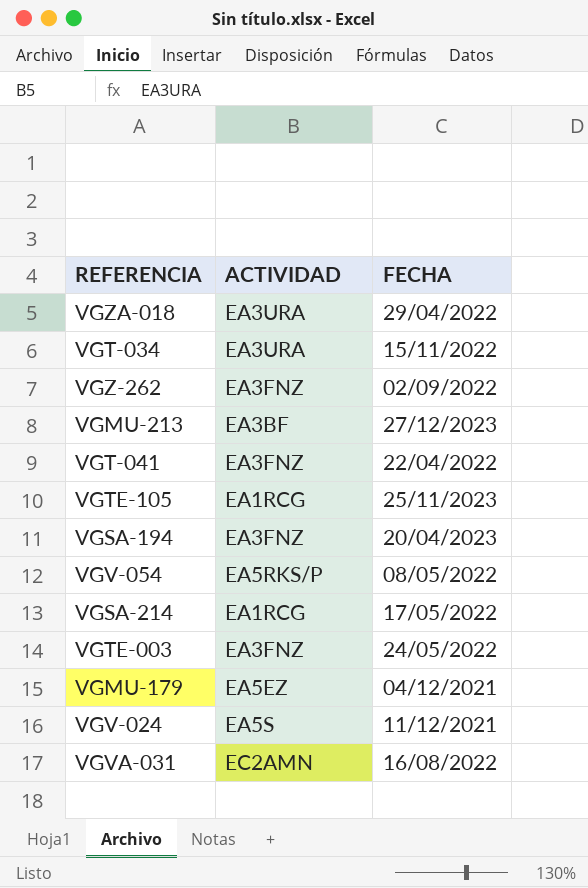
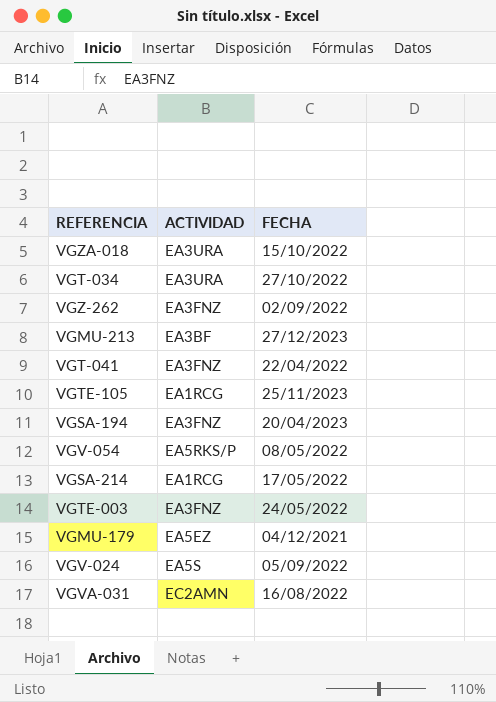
VGZA-018 | FECHA: 29/04/2022 -> 15/10/2022
VGT-034 | FECHA: 15/11/2022 -> 27/10/2022
VGV-024 | FECHA: 11/12/2021 -> 05/09/2022

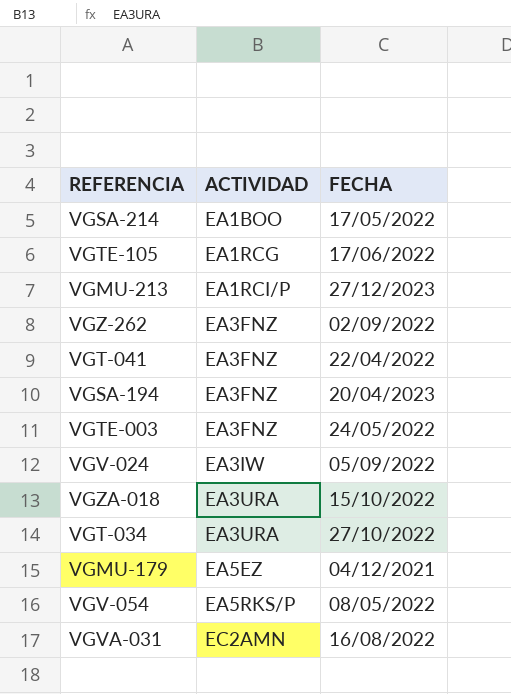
row order: none -> ACTIVIDAD ascending
VGSA-214 | ACTIVIDAD: EA1RCG -> EA1BOO
VGTE-105 | FECHA: 25/11/2023 -> 17/06/2022
VGMU-213 | ACTIVIDAD: EA3BF -> EA1RCI/P
VGV-024 | ACTIVIDAD: EA5S -> EA3IW

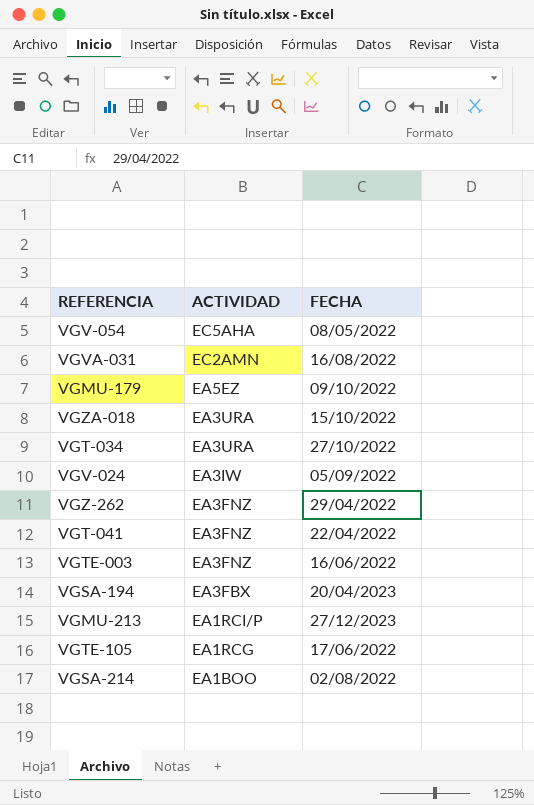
row order: ACTIVIDAD ascending -> ACTIVIDAD descending
VGV-054 | ACTIVIDAD: EA5RKS/P -> EC5AHA
VGMU-179 | FECHA: 04/12/2021 -> 09/10/2022
VGZ-262 | FECHA: 02/09/2022 -> 29/04/2022
VGTE-003 | FECHA: 24/05/2022 -> 16/06/2022
VGSA-194 | ACTIVIDAD: EA3FNZ -> EA3FBX
VGSA-214 | FECHA: 17/05/2022 -> 02/08/2022

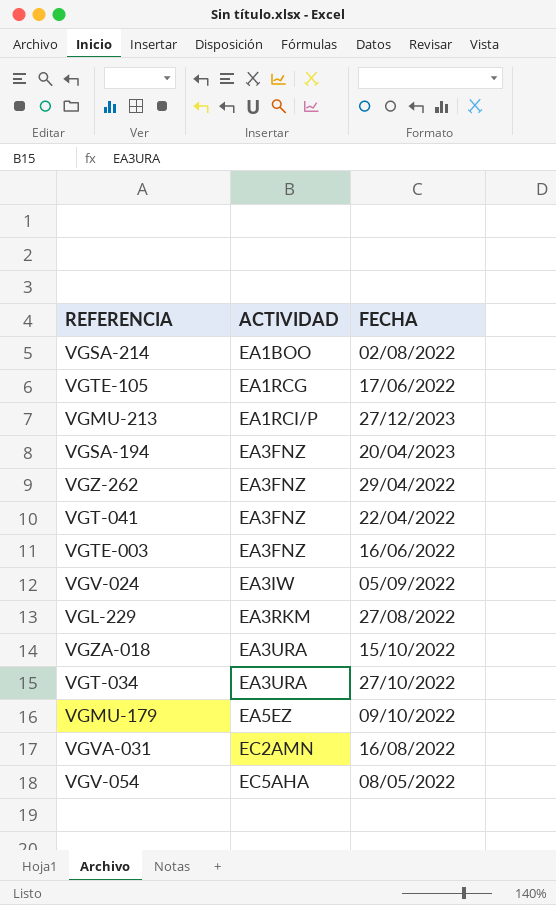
row order: ACTIVIDAD descending -> ACTIVIDAD ascending
VGSA-194 | ACTIVIDAD: EA3FBX -> EA3FNZ
row VGL-229: none -> EA3RKM | 27/08/2022

